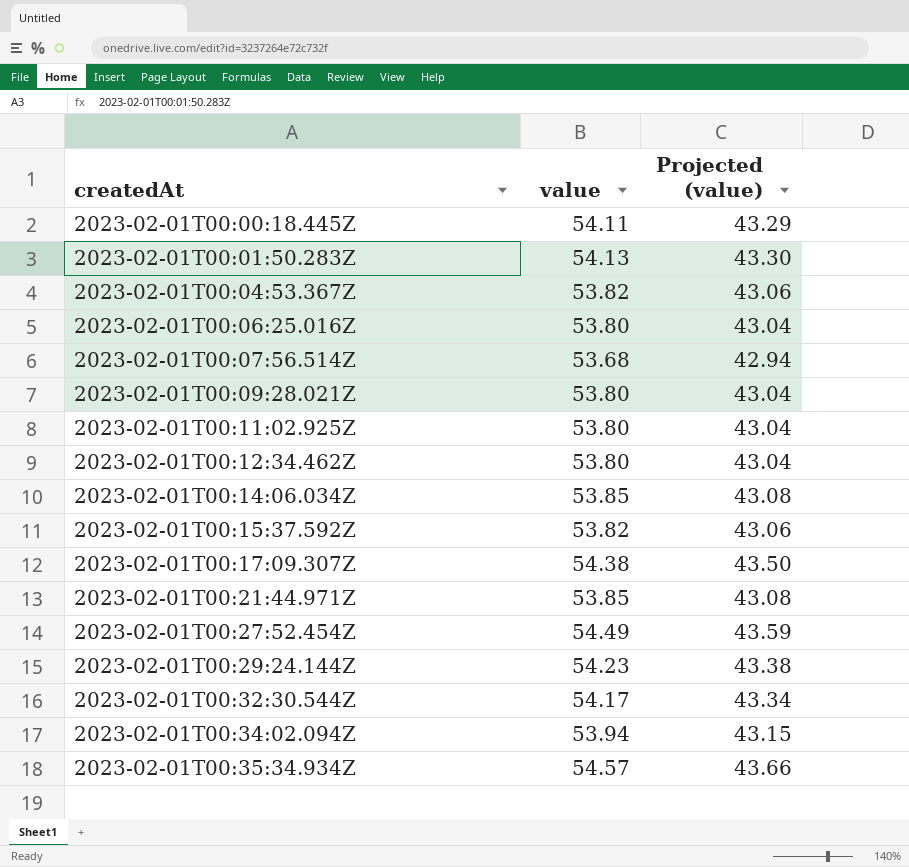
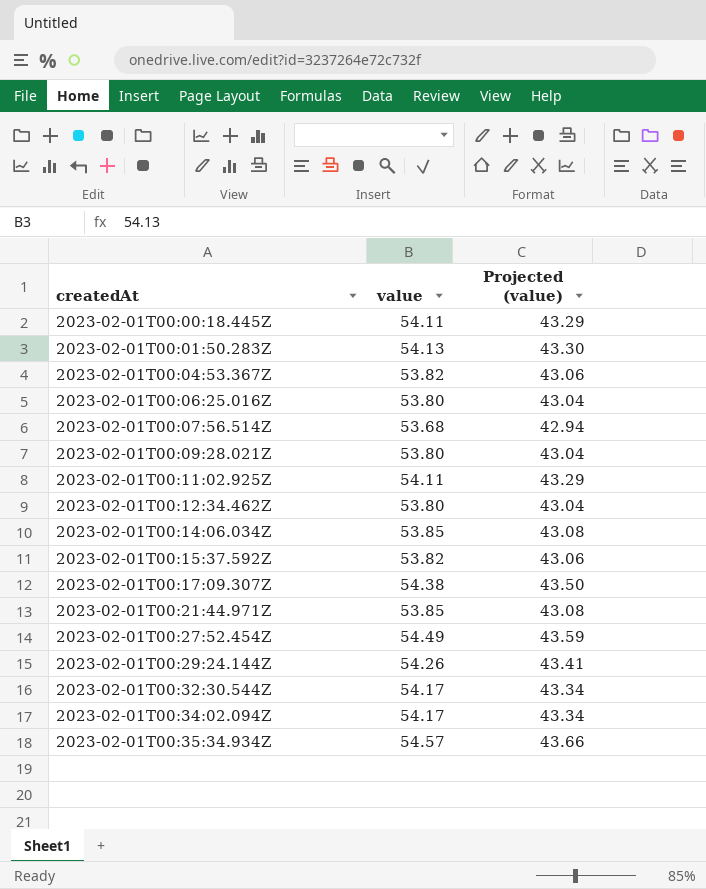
2023-02-01T00:11:02.925Z | value: 53.80 -> 54.11
2023-02-01T00:11:02.925Z | Projected (value): 43.04 -> 43.29
2023-02-01T00:29:24.144Z | value: 54.23 -> 54.26
2023-02-01T00:29:24.144Z | Projected (value): 43.38 -> 43.41
2023-02-01T00:34:02.094Z | value: 53.94 -> 54.17
2023-02-01T00:34:02.094Z | Projected (value): 43.15 -> 43.34

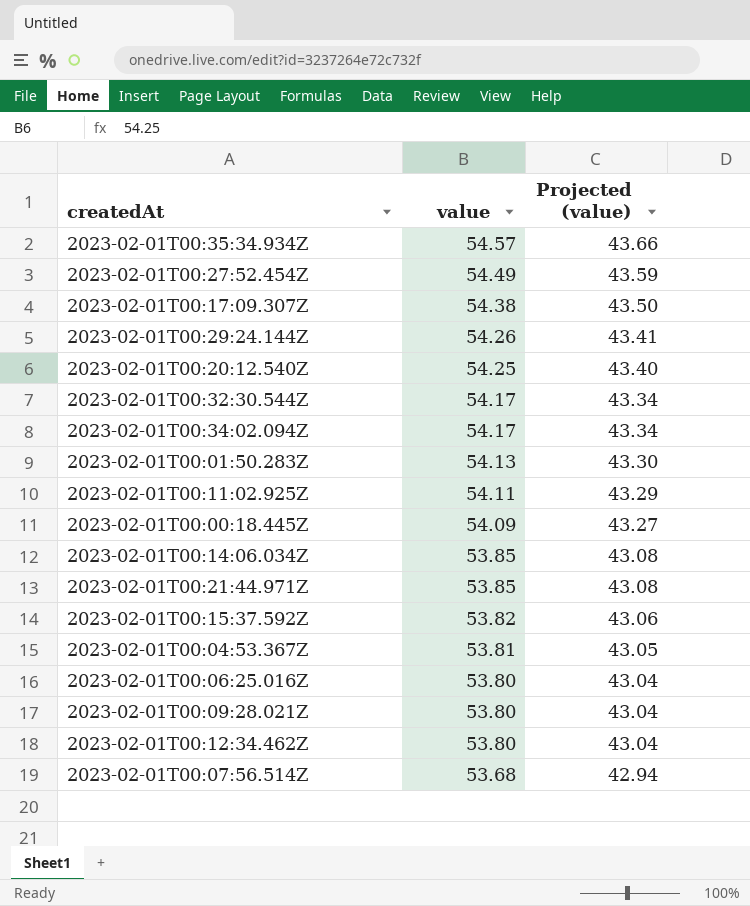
row order: createdAt ascending -> value descending
row 2023-02-01T00:20:12.540Z: none -> 54.25 | 43.40
2023-02-01T00:00:18.445Z | value: 54.11 -> 54.09
2023-02-01T00:00:18.445Z | Projected (value): 43.29 -> 43.27
2023-02-01T00:04:53.367Z | value: 53.82 -> 53.81
2023-02-01T00:04:53.367Z | Projected (value): 43.06 -> 43.05

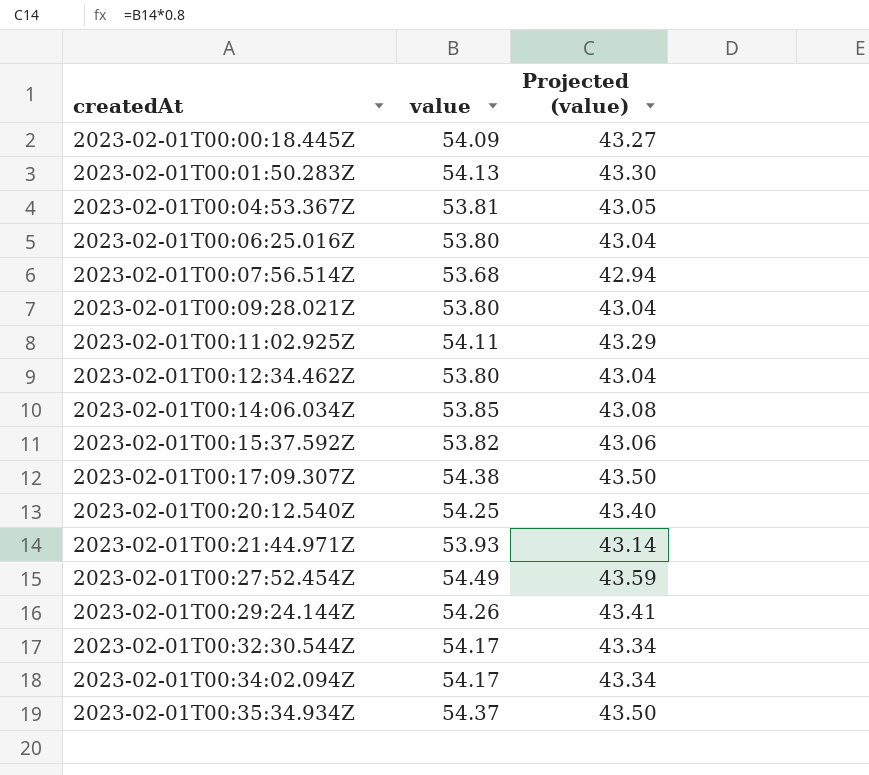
row order: value descending -> createdAt ascending
2023-02-01T00:21:44.971Z | value: 53.85 -> 53.93
2023-02-01T00:21:44.971Z | Projected (value): 43.08 -> 43.14
2023-02-01T00:35:34.934Z | value: 54.57 -> 54.37
2023-02-01T00:35:34.934Z | Projected (value): 43.66 -> 43.50

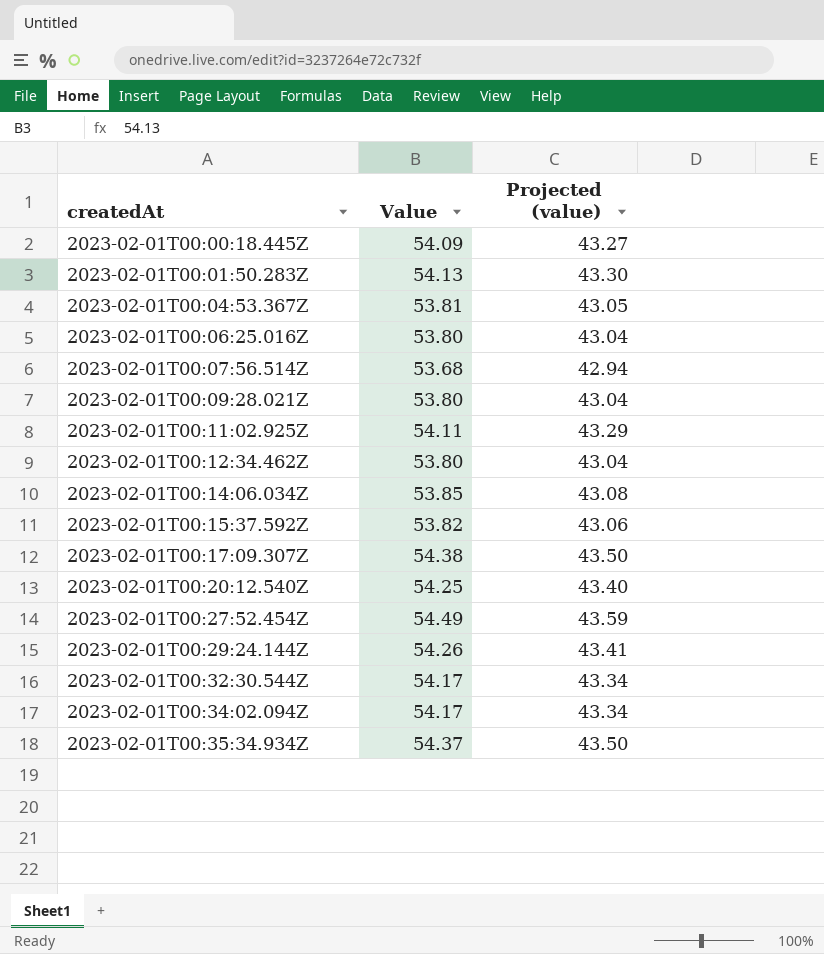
column name: value -> Value
row 2023-02-01T00:21:44.971Z: 53.93 | 43.14 -> none

